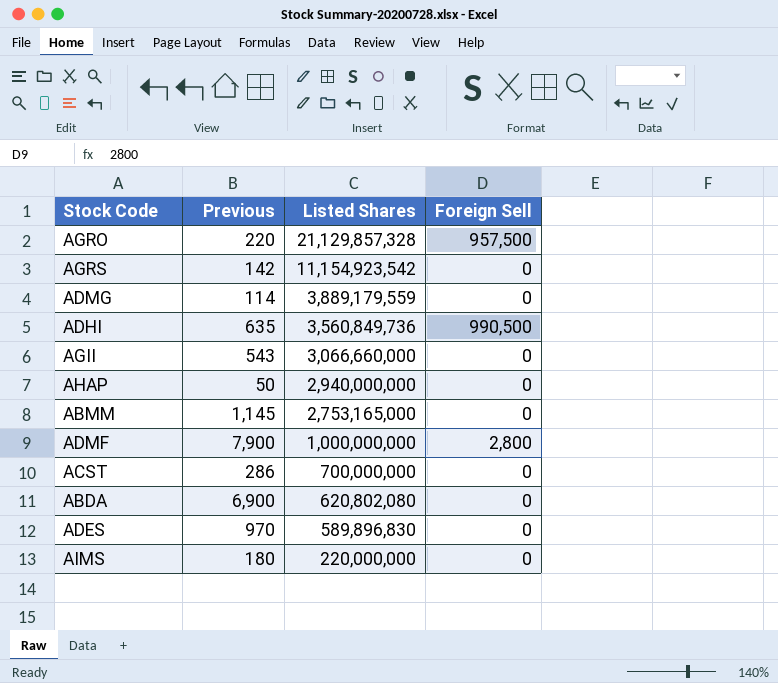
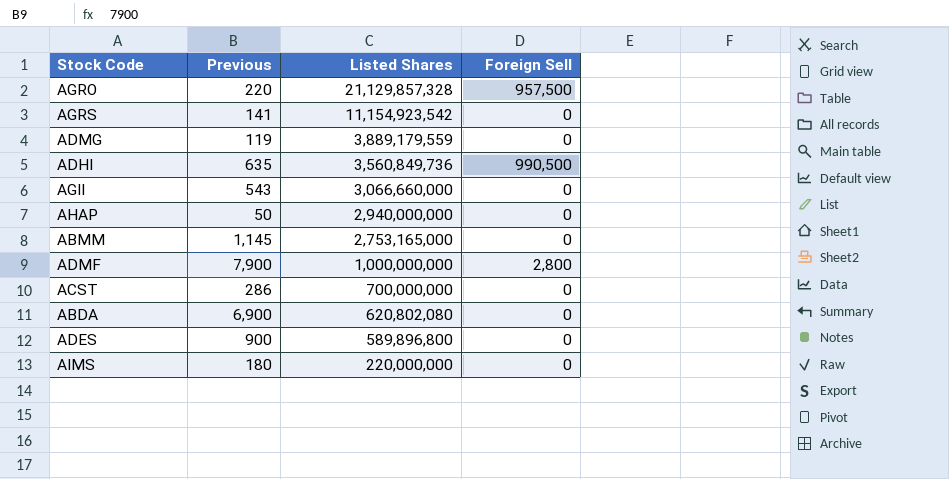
AGRS | Previous: 142 -> 141
ADMG | Previous: 114 -> 119
ADES | Previous: 970 -> 900
ADES | Listed Shares: 589,896,830 -> 589,896,800

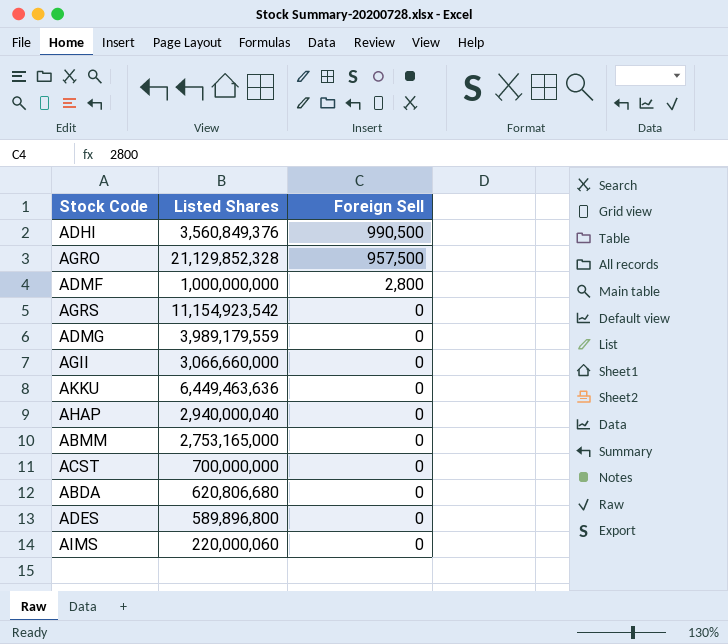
row order: Listed Shares descending -> Foreign Sell descending
column Previous | position: 2 -> none
ADHI | Listed Shares: 3,560,849,736 -> 3,560,849,376
AGRO | Listed Shares: 21,129,857,328 -> 21,129,852,328
ADMG | Listed Shares: 3,889,179,559 -> 3,989,179,559
row AKKU: none -> 6,449,463,636 | 0
AHAP | Listed Shares: 2,940,000,000 -> 2,940,000,040
ABDA | Listed Shares: 620,802,080 -> 620,806,680
AIMS | Listed Shares: 220,000,000 -> 220,000,060

